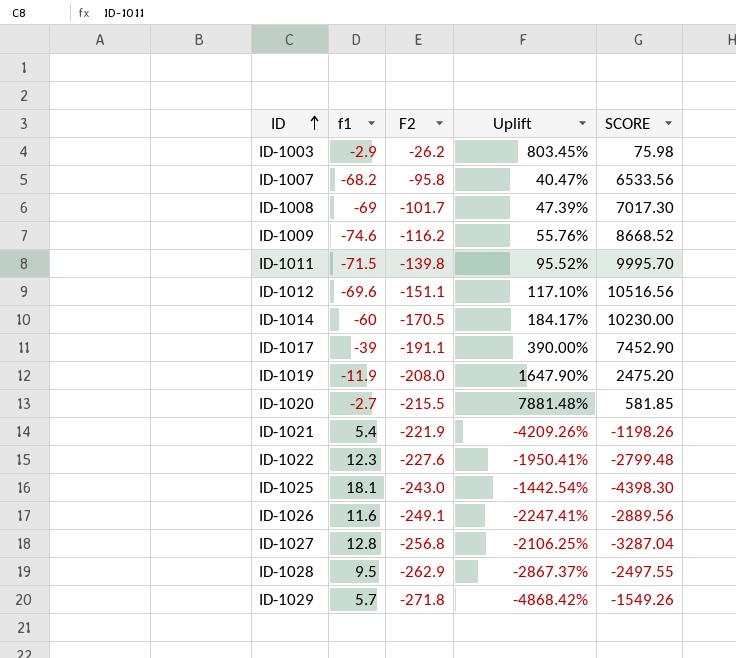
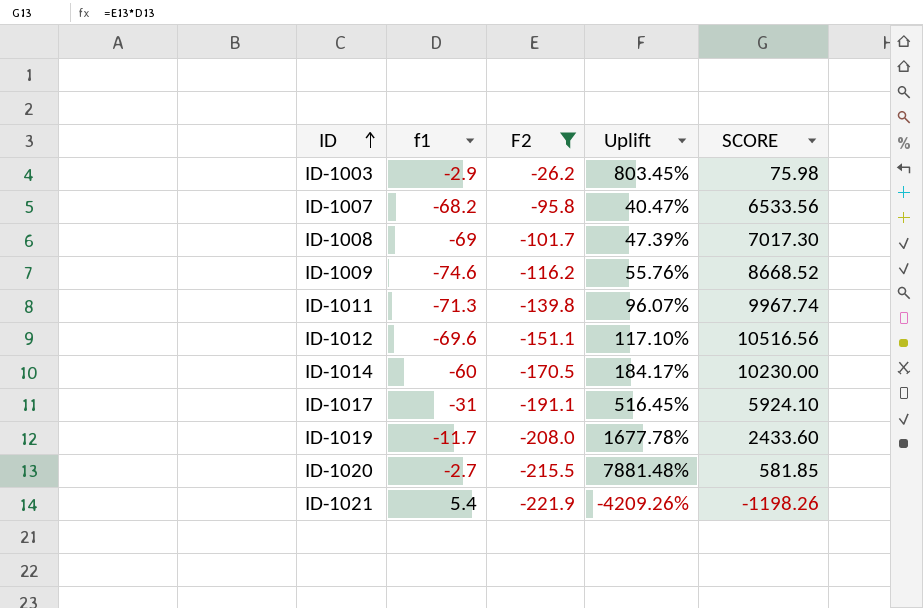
filter: none -> F2 >= -221.9
ID-1011 | f1: -71.5 -> -71.3
ID-1011 | Uplift: 95.52% -> 96.07%
ID-1011 | SCORE: 9995.70 -> 9967.74
ID-1017 | f1: -39 -> -31
ID-1017 | Uplift: 390.00% -> 516.45%
ID-1017 | SCORE: 7452.90 -> 5924.10
ID-1019 | f1: -11.9 -> -11.7
ID-1019 | Uplift: 1647.90% -> 1677.78%
ID-1019 | SCORE: 2475.20 -> 2433.60

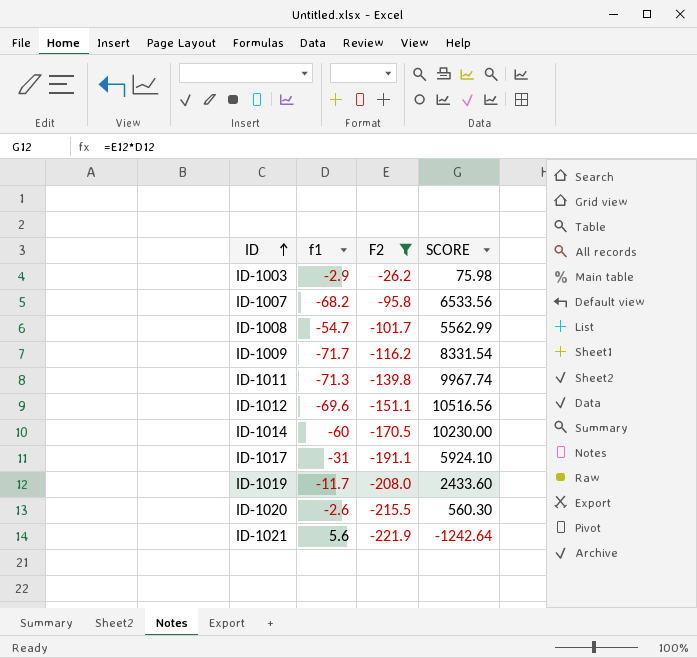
column Uplift | formula: ([F2] - [f1]) / [f1] -> none
ID-1008 | f1: -69 -> -54.7
ID-1008 | SCORE: 7017.30 -> 5562.99
ID-1009 | f1: -74.6 -> -71.7
ID-1009 | SCORE: 8668.52 -> 8331.54
ID-1020 | f1: -2.7 -> -2.6
ID-1020 | SCORE: 581.85 -> 560.30
ID-1021 | f1: 5.4 -> 5.6
ID-1021 | SCORE: -1198.26 -> -1242.64

